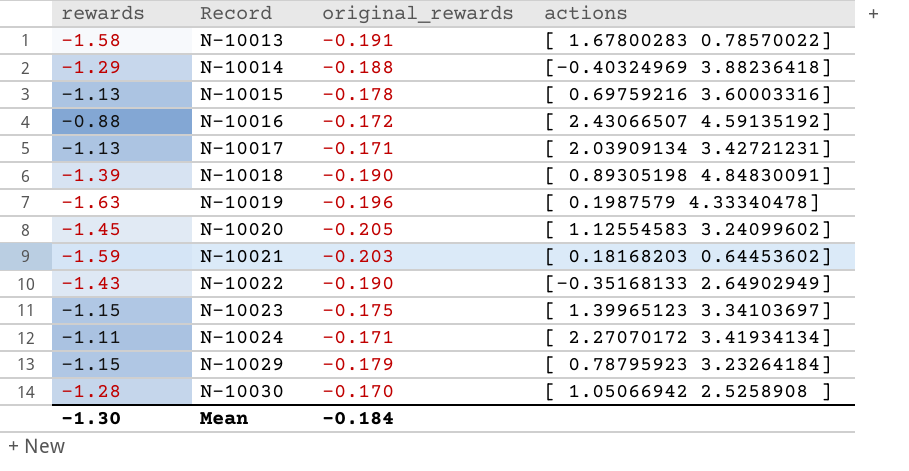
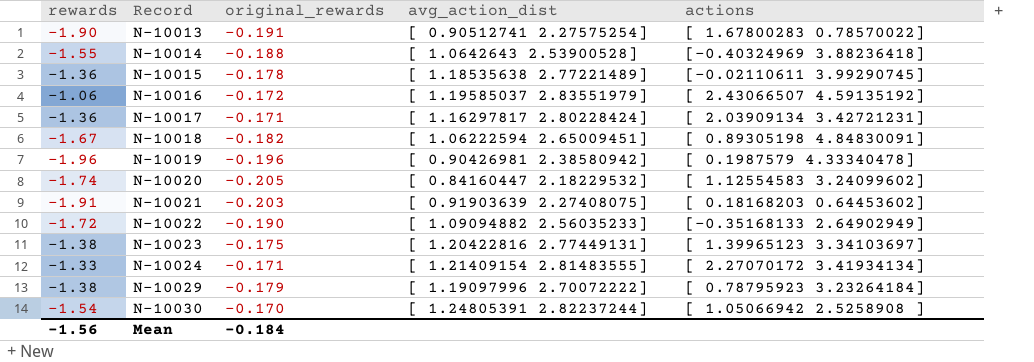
column avg_action_dist | position: none -> 4
N-10013 | rewards: -1.58 -> -1.90
N-10014 | rewards: -1.29 -> -1.55
N-10015 | rewards: -1.13 -> -1.36
N-10015 | actions: [ 0.69759216 3.60003316] -> [-0.02110611 3.99290745]
N-10016 | rewards: -0.88 -> -1.06
N-10017 | rewards: -1.13 -> -1.36
N-10018 | rewards: -1.39 -> -1.67
N-10018 | original_rewards: -0.190 -> -0.182
N-10019 | rewards: -1.63 -> -1.96
N-10020 | rewards: -1.45 -> -1.74
N-10021 | rewards: -1.59 -> -1.91
N-10022 | rewards: -1.43 -> -1.72
N-10023 | rewards: -1.15 -> -1.38
N-10024 | rewards: -1.11 -> -1.33
N-10029 | rewards: -1.15 -> -1.38
N-10030 | rewards: -1.28 -> -1.54
Mean | rewards: -1.30 -> -1.56

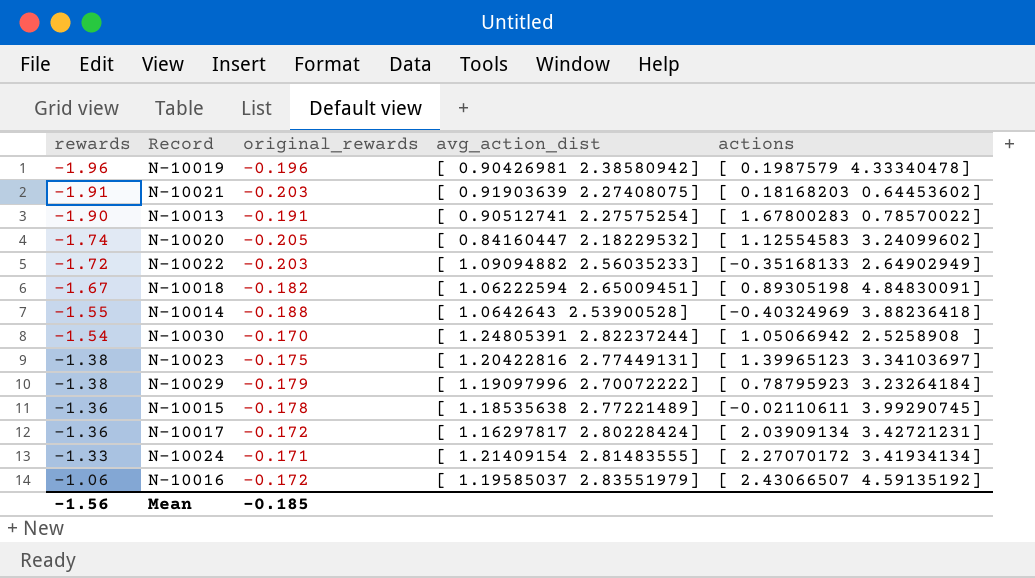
row order: Record ascending -> rewards ascending
N-10022 | original_rewards: -0.190 -> -0.203
N-10017 | original_rewards: -0.171 -> -0.172
Mean | original_rewards: -0.184 -> -0.185

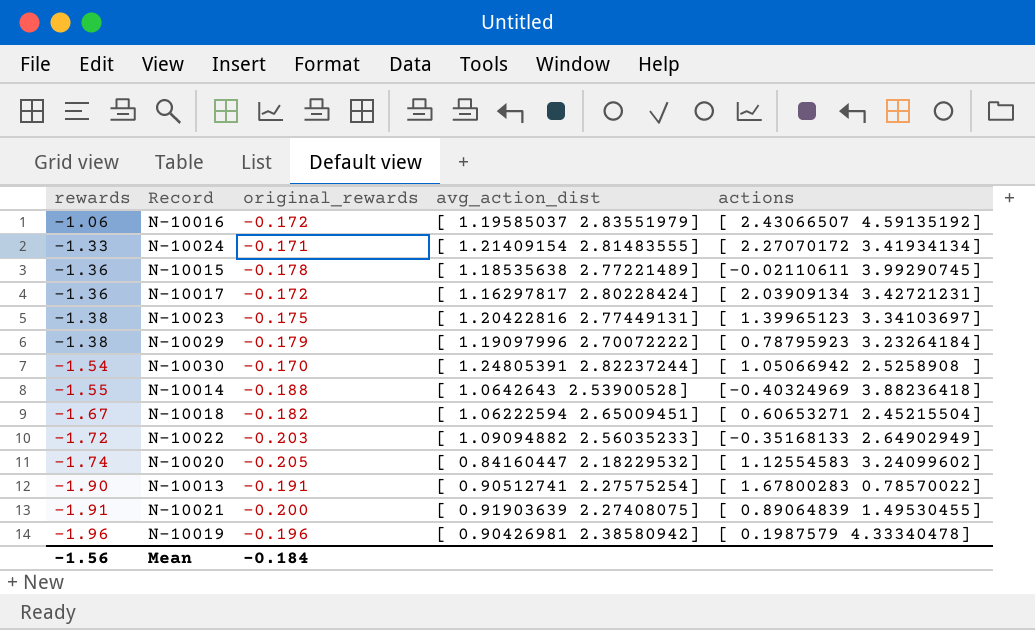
row order: rewards ascending -> rewards descending
N-10018 | actions: [ 0.89305198 4.84830091] -> [ 0.60653271 2.45215504]
N-10021 | original_rewards: -0.203 -> -0.200
N-10021 | actions: [ 0.18168203 0.64453602] -> [ 0.89064839 1.49530455]
Mean | original_rewards: -0.185 -> -0.184

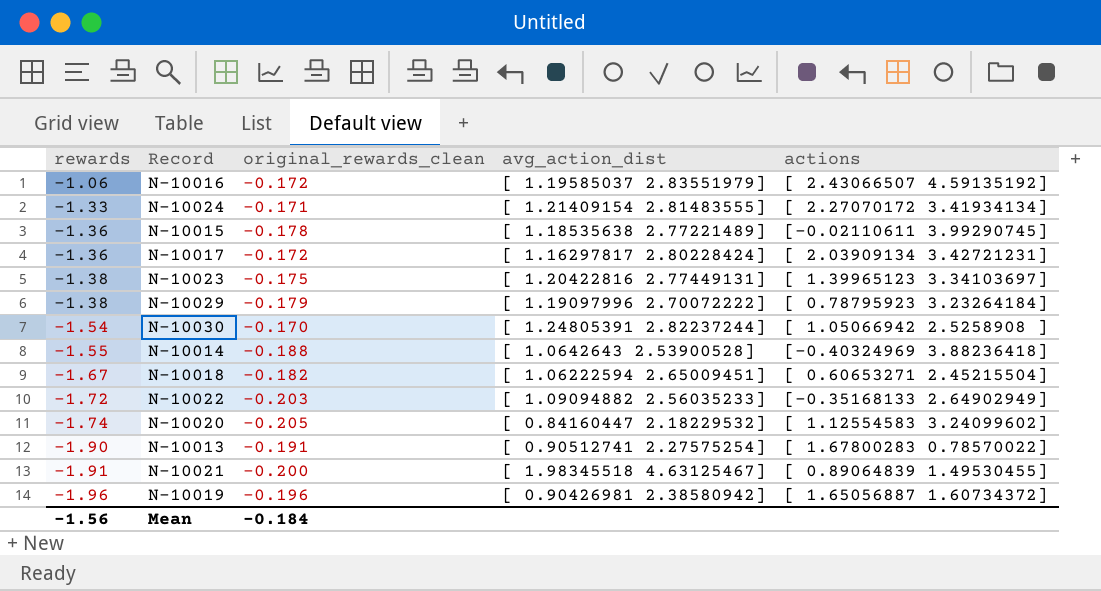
column name: original_rewards -> original_rewards_clean
N-10021 | avg_action_dist: [ 0.91903639 2.27408075] -> [ 1.98345518 4.63125467]
N-10019 | actions: [ 0.1987579 4.33340478] -> [ 1.65056887 1.60734372]

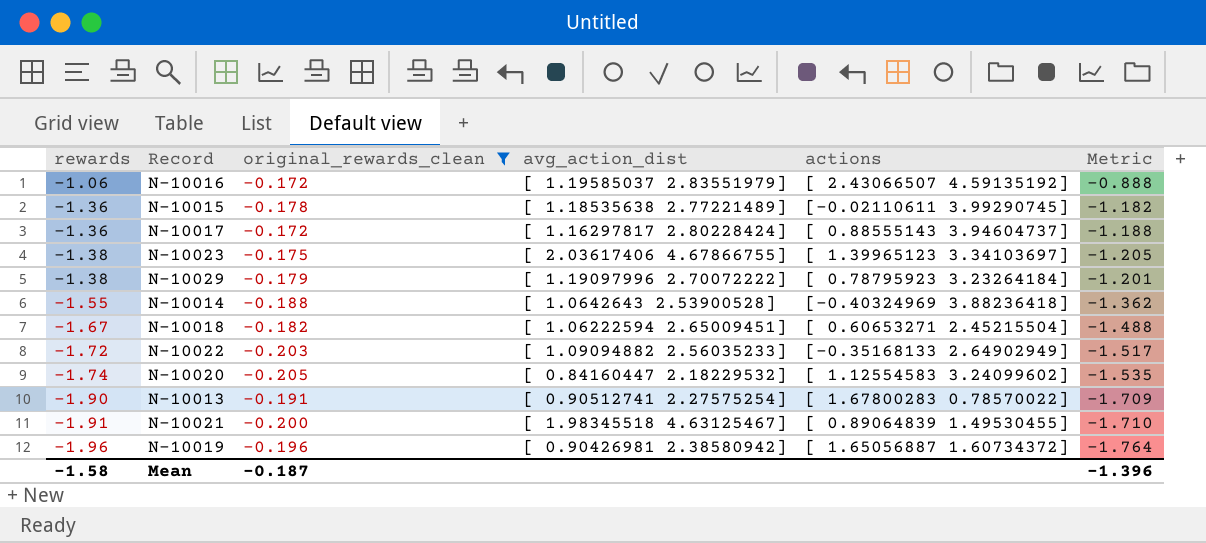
filter: none -> original_rewards_clean <= -0.172
column Metric | formula: none -> [rewards] - [original_rewards_clean]
N-10017 | actions: [ 2.03909134 3.42721231] -> [ 0.88555143 3.94604737]
N-10023 | avg_action_dist: [ 1.20422816 2.77449131] -> [ 2.03617406 4.67866755]
Mean | rewards: -1.56 -> -1.58
Mean | original_rewards_clean: -0.184 -> -0.187

